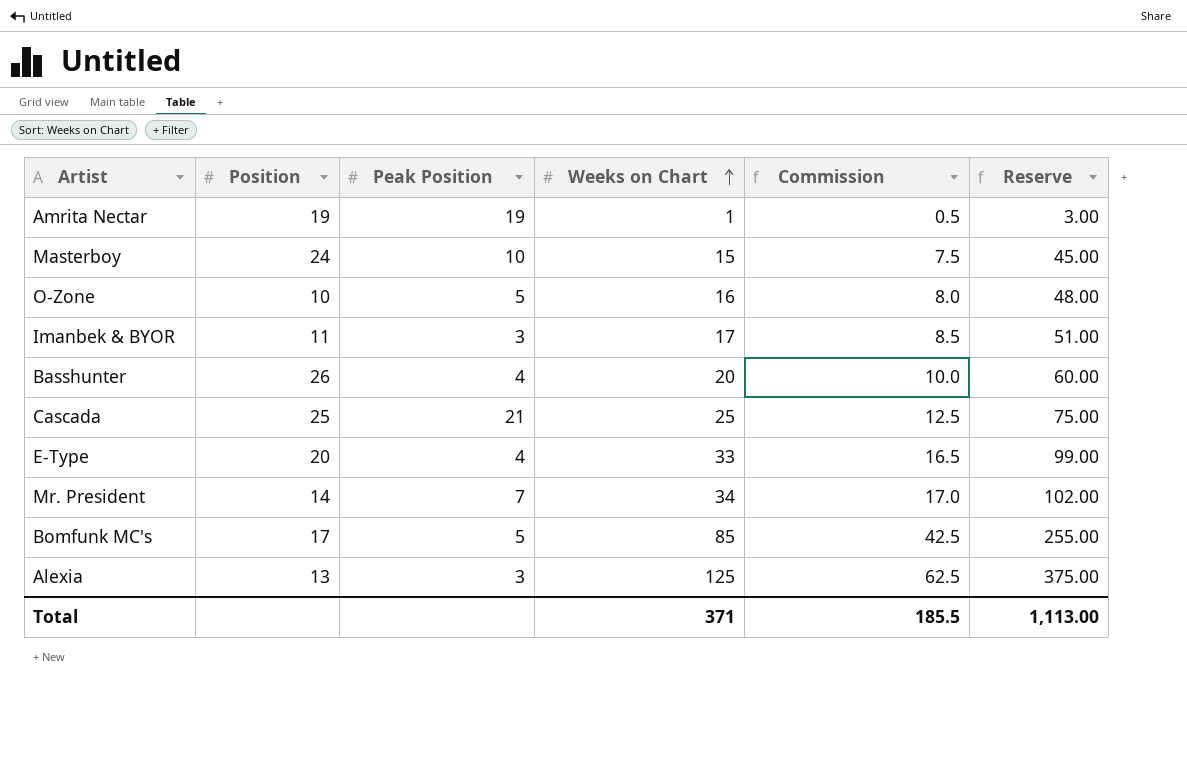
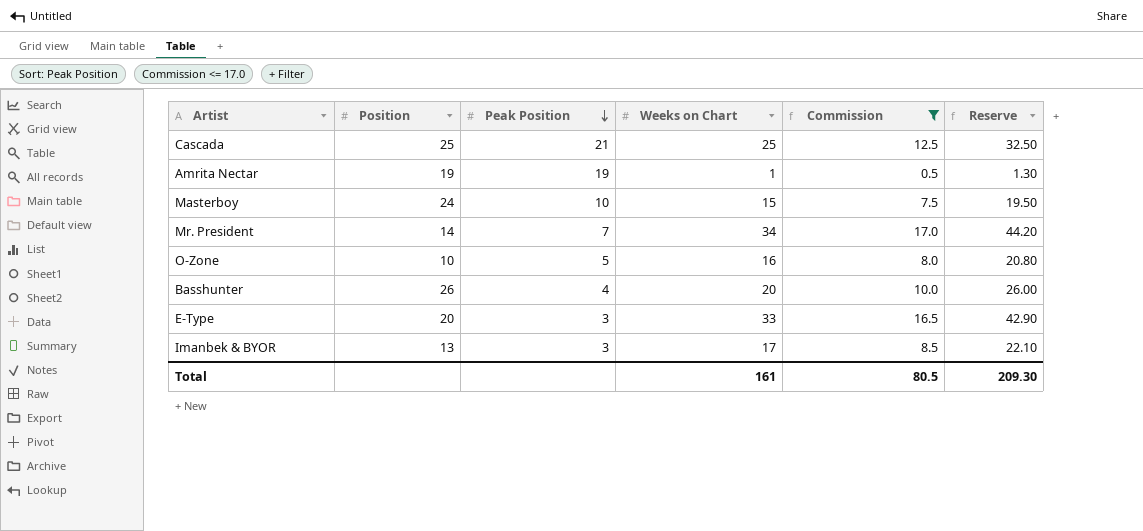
filter: none -> Commission <= 17.0
row order: Weeks on Chart ascending -> Peak Position descending
column Reserve | formula: [Weeks on Chart] * 3 -> [Weeks on Chart] * 1.3
E-Type | Peak Position: 4 -> 3
Imanbek & BYOR | Position: 11 -> 13
Total | Weeks on Chart: 371 -> 161
Total | Commission: 185.5 -> 80.5
Total | Reserve: 1,113.00 -> 209.30

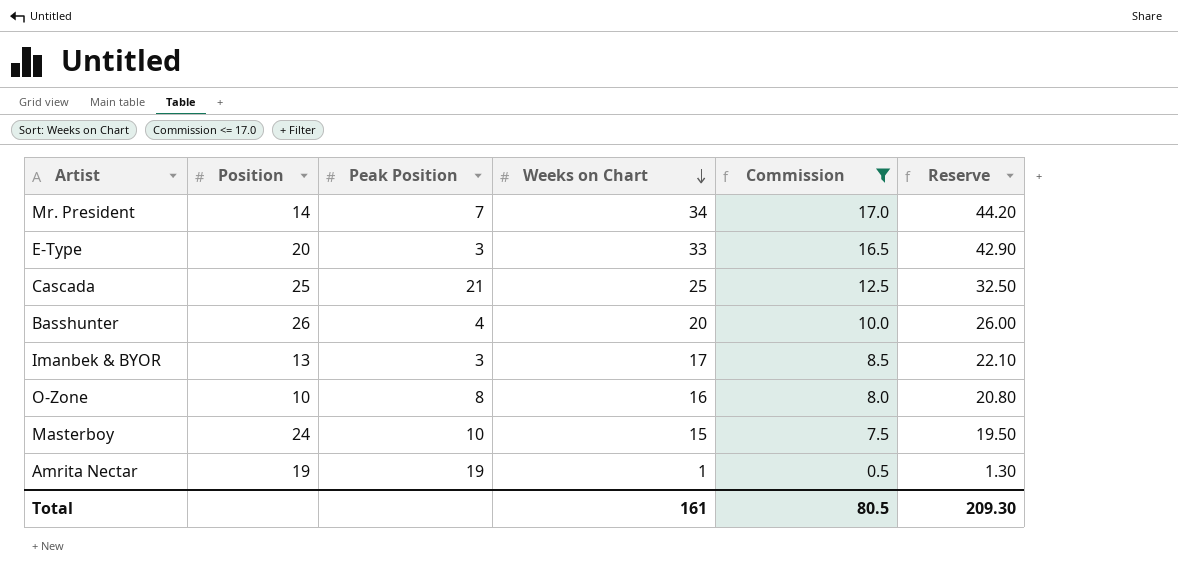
row order: Peak Position descending -> Weeks on Chart descending
O-Zone | Peak Position: 5 -> 8

